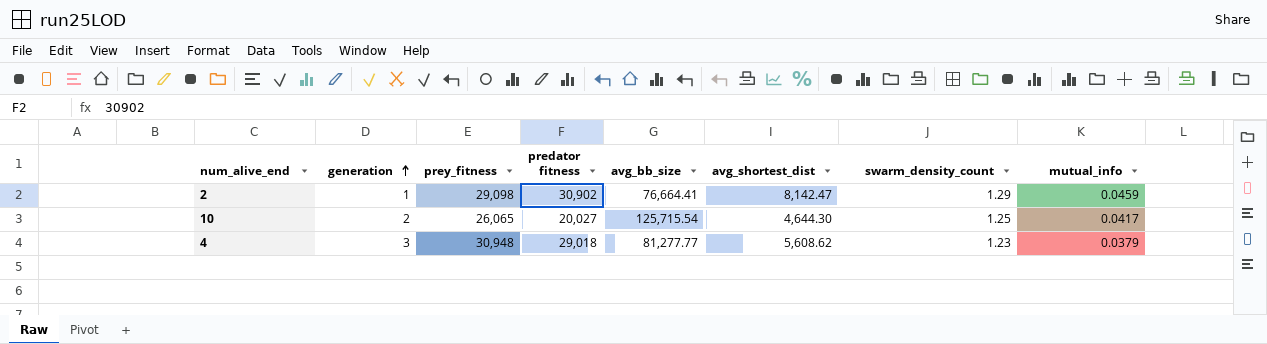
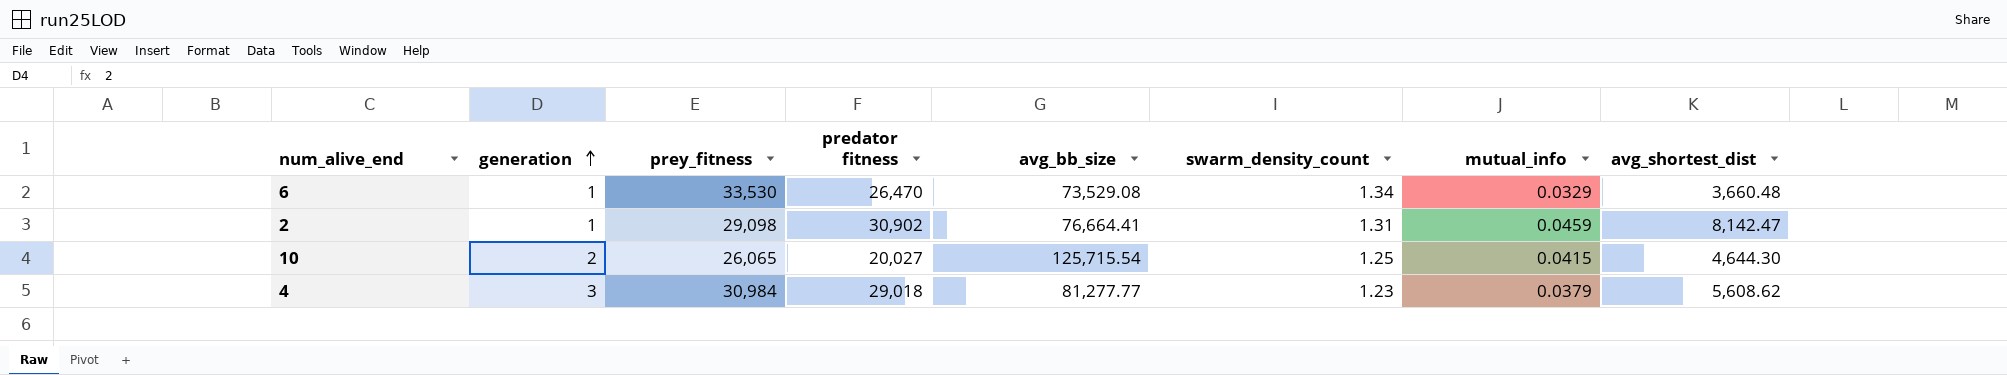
column avg_shortest_dist | position: 6 -> 8
row 6: none -> 1 | 33,530 | 26,470 | 73,529.08 | 1.34 | 0.0329 | 3,660.48
2 | swarm_density_count: 1.29 -> 1.31
10 | mutual_info: 0.0417 -> 0.0415
4 | prey_fitness: 30,948 -> 30,984

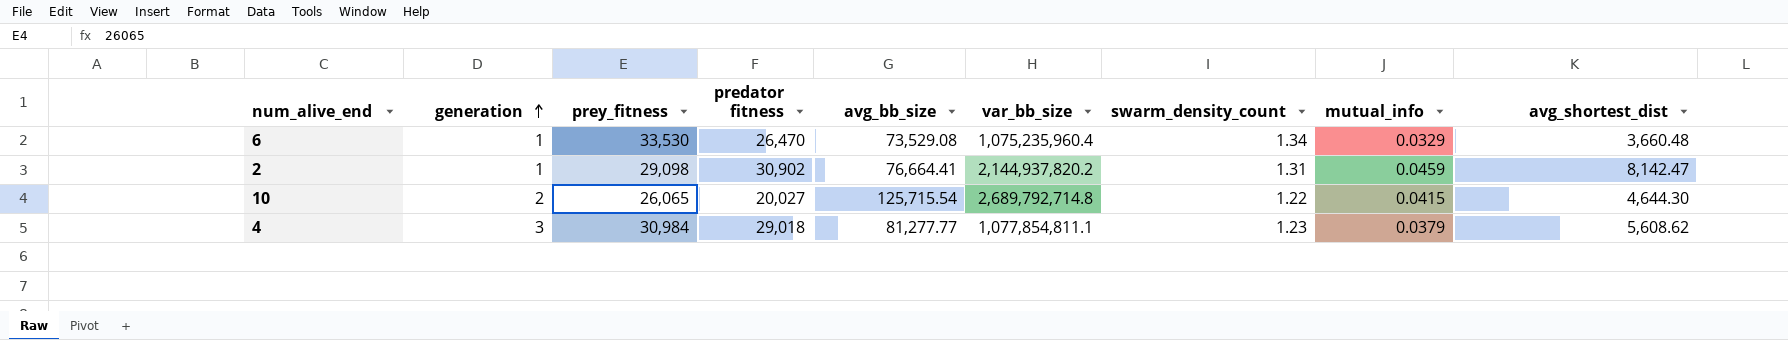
column var_bb_size | position: none -> 6
10 | swarm_density_count: 1.25 -> 1.22

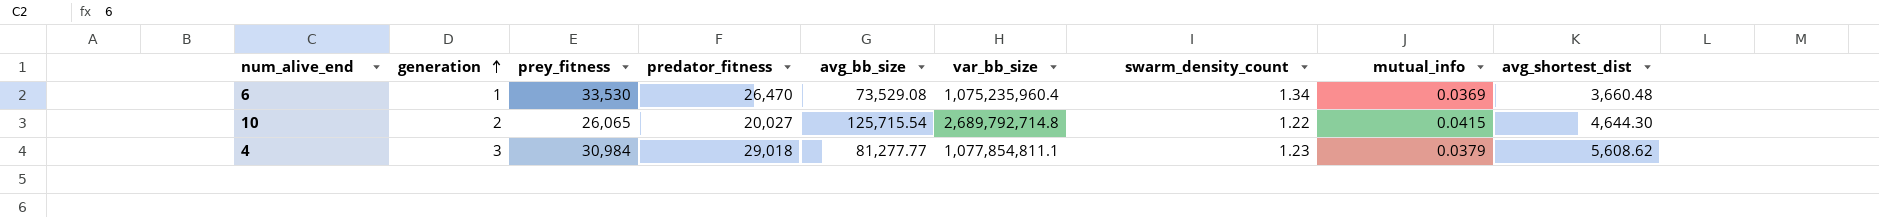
column name: predator fitness -> predator_fitness
row 2: 1 | 29,098 | 30,902 | 76,664.41 | 2,144,937,820.2 | 1.31 | 0.0459 | 8,142.47 -> none
6 | mutual_info: 0.0329 -> 0.0369

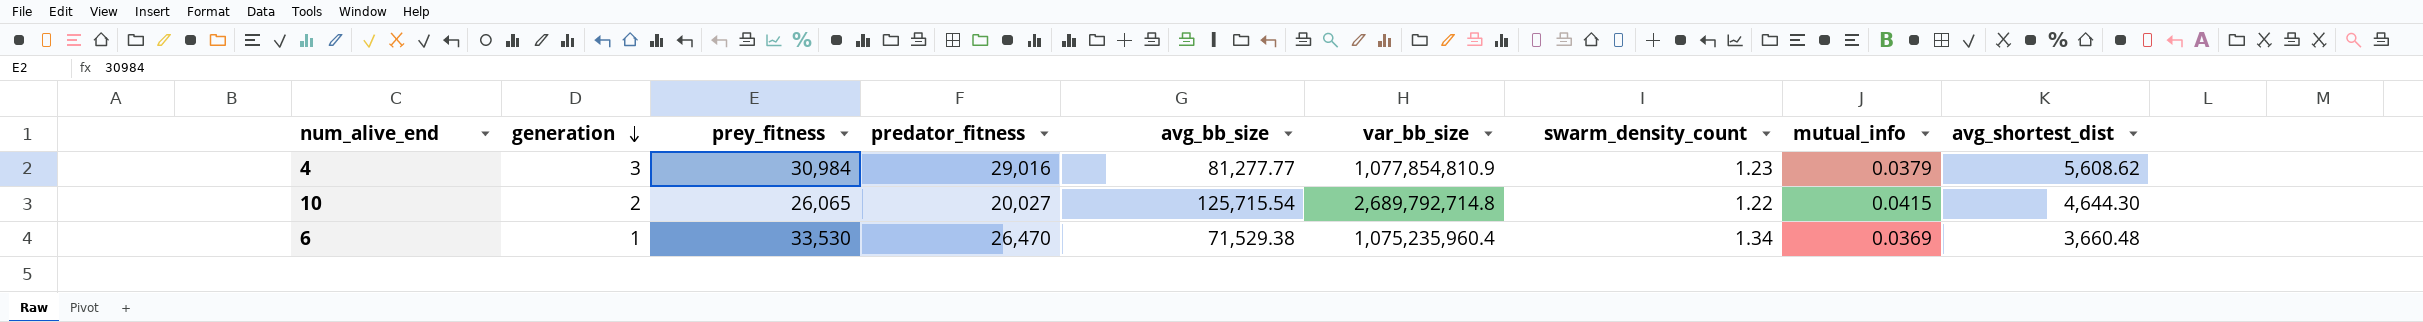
row order: generation ascending -> generation descending
4 | predator_fitness: 29,018 -> 29,016
4 | var_bb_size: 1,077,854,811.1 -> 1,077,854,810.9
6 | avg_bb_size: 73,529.08 -> 71,529.38

